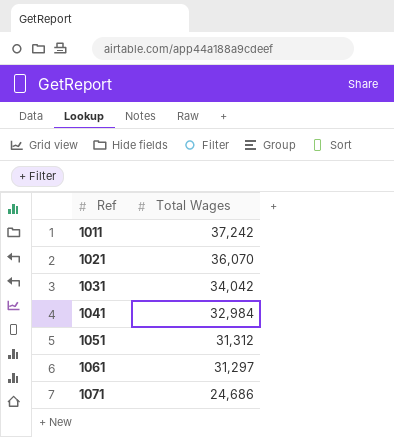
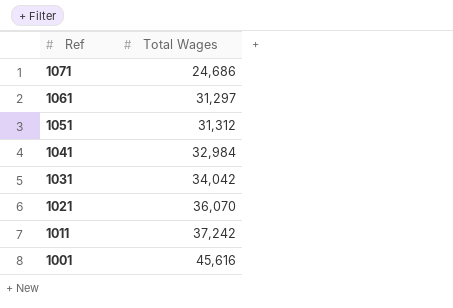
row order: Ref ascending -> Ref descending
row 1001: none -> 45,616

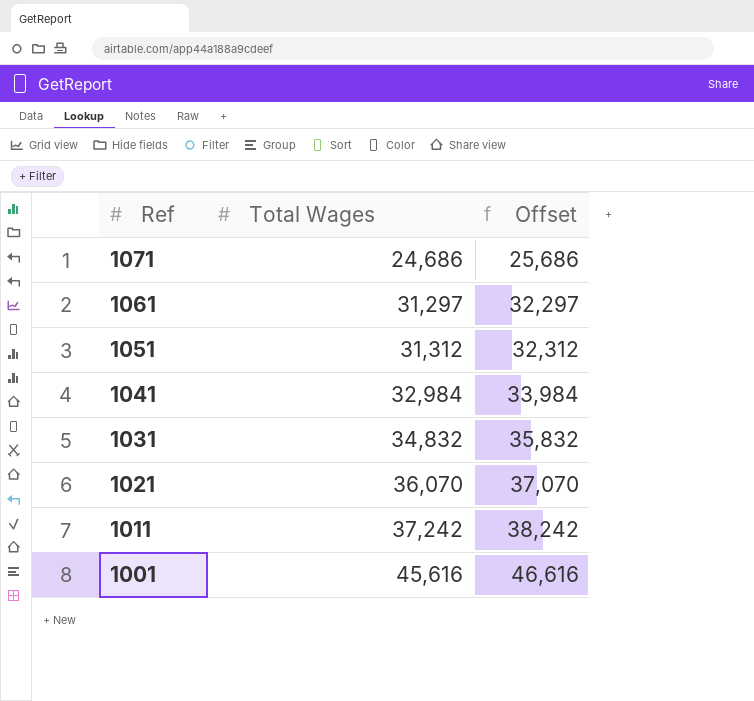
column Offset | formula: none -> [Total Wages] + 1000
1031 | Total Wages: 34,042 -> 34,832

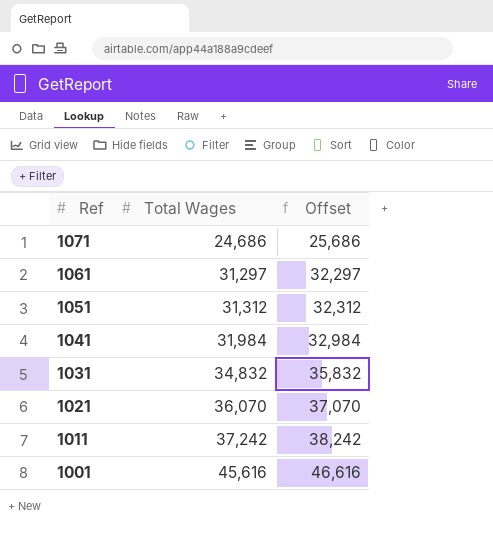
1041 | Total Wages: 32,984 -> 31,984
1041 | Offset: 33,984 -> 32,984

